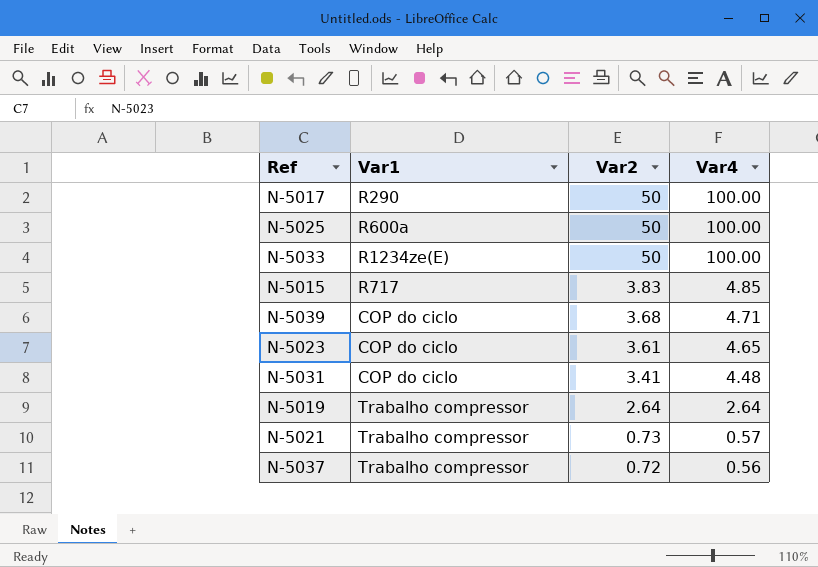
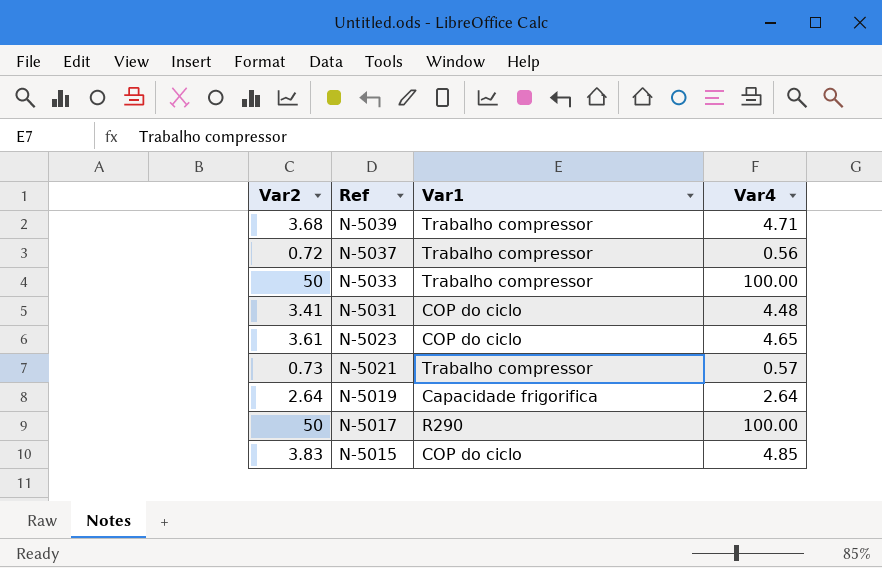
row order: Var2 descending -> Ref descending
column Var2 | position: 3 -> 1
row N-5025: R600a | 50 | 100.00 -> none
N-5039 | Var1: COP do ciclo -> Trabalho compressor
N-5033 | Var1: R1234ze(E) -> Trabalho compressor
N-5019 | Var1: Trabalho compressor -> Capacidade frigorifica
N-5015 | Var1: R717 -> COP do ciclo

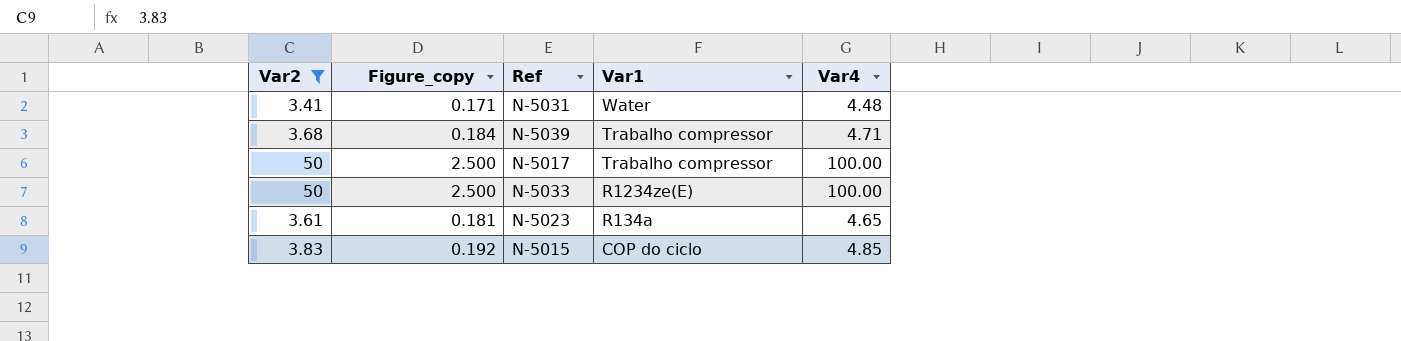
filter: none -> Var2 >= 3.41
row order: Ref descending -> Var1 descending
column Figure_copy | formula: none -> [Var2] * 0.05
N-5031 | Var1: COP do ciclo -> Water
N-5017 | Var1: R290 -> Trabalho compressor
N-5033 | Var1: Trabalho compressor -> R1234ze(E)
N-5023 | Var1: COP do ciclo -> R134a

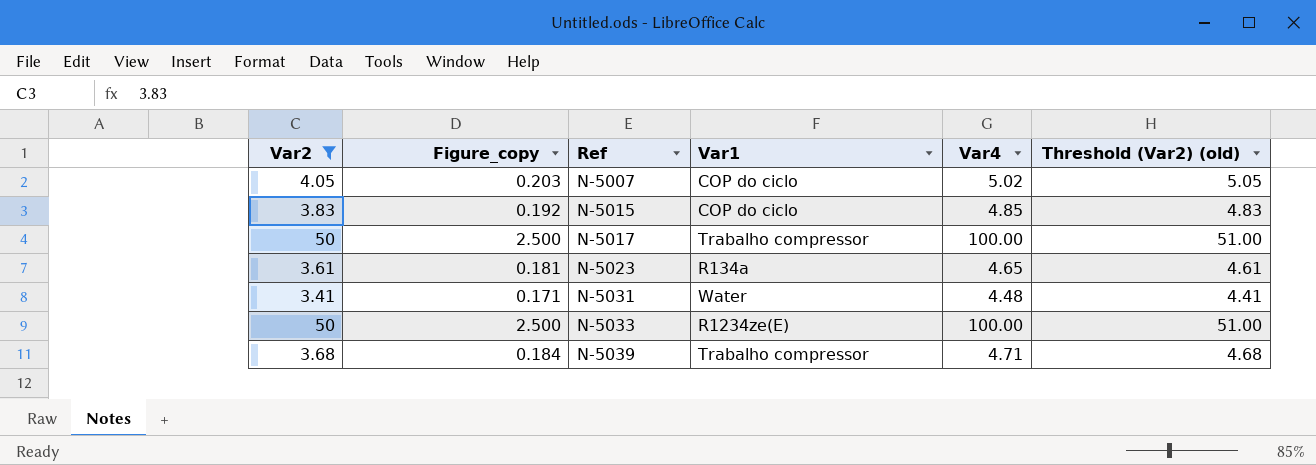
row order: Var1 descending -> Ref ascending
column Threshold (Var2) (old) | formula: none -> [Var2] + 1
row N-5007: none -> 4.05 | 0.203 | COP do ciclo | 5.02 | 5.05

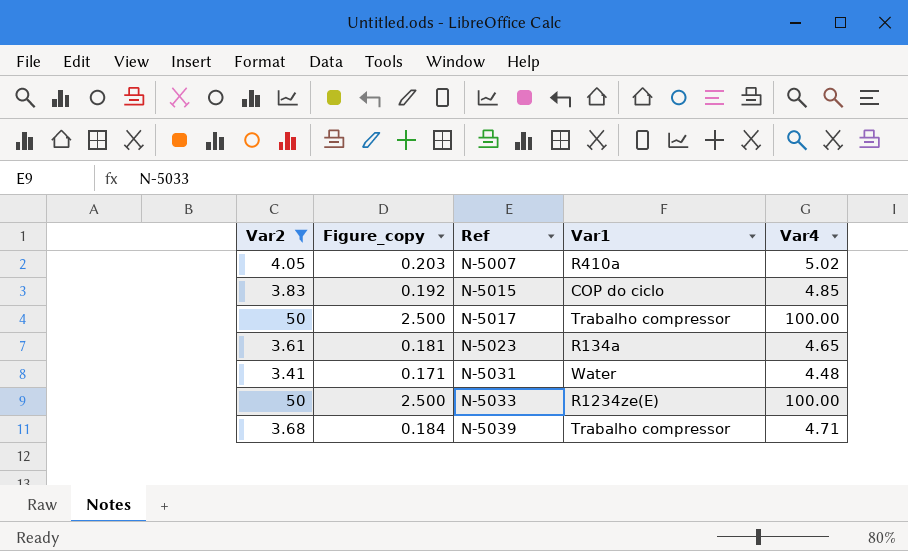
column Threshold (Var2) (old) | formula: [Var2] + 1 -> none
N-5007 | Var1: COP do ciclo -> R410a

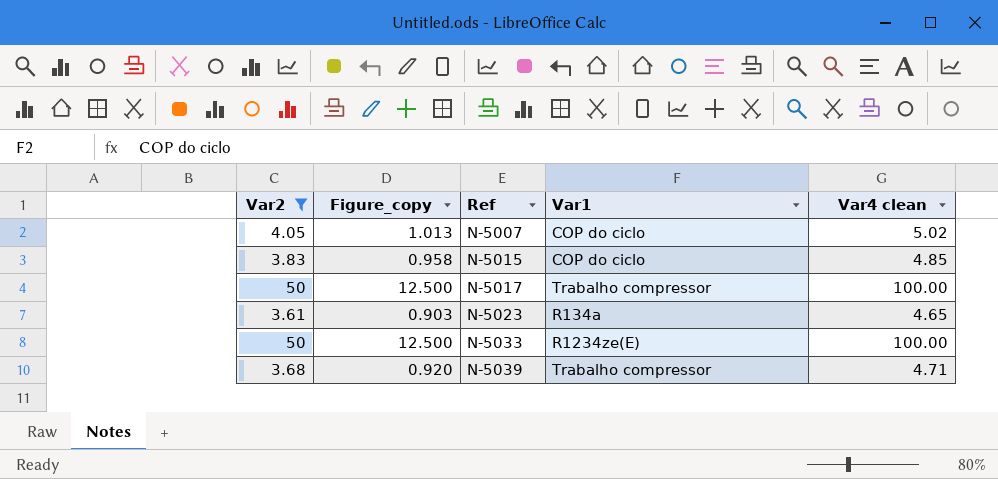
column Figure_copy | formula: [Var2] * 0.05 -> [Var2] * 0.25
column name: Var4 -> Var4 clean
row N-5031: 3.41 | 0.171 | Water | 4.48 -> none
N-5007 | Var1: R410a -> COP do ciclo

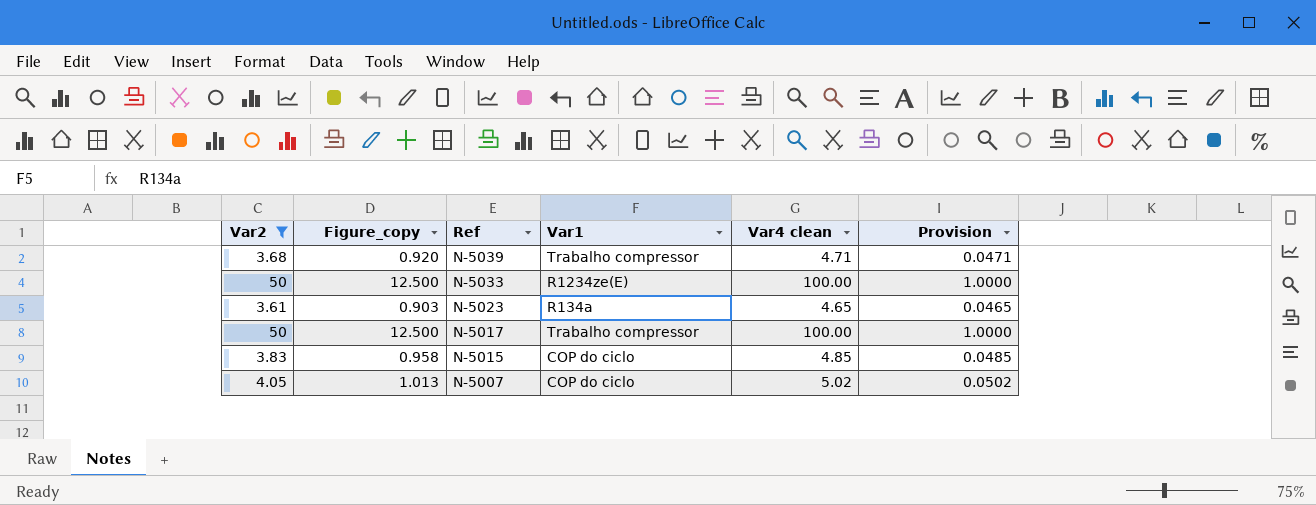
row order: Ref ascending -> Ref descending
column Provision | formula: none -> [Var4 clean] * 0.01

